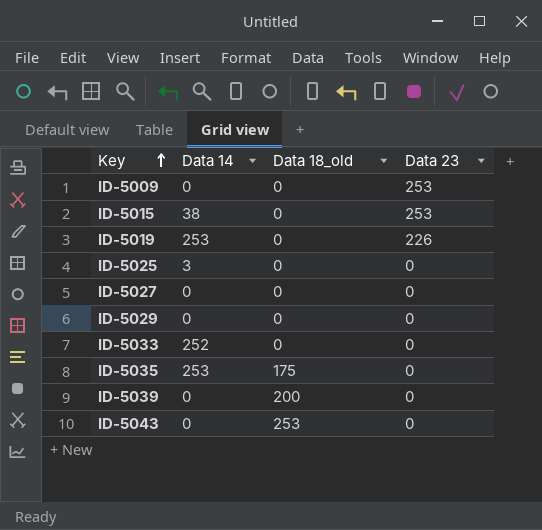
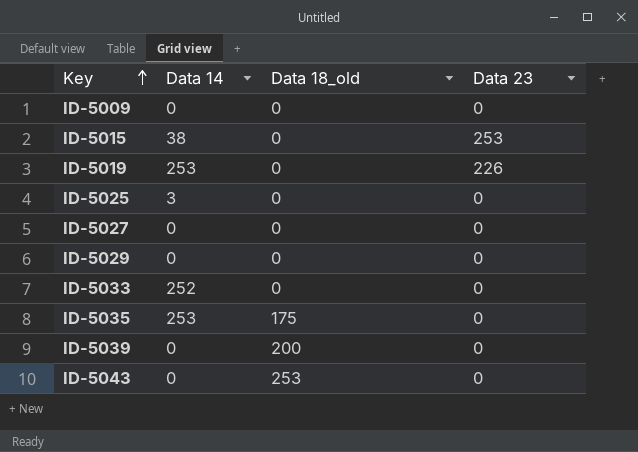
ID-5009 | Data 23: 253 -> 0

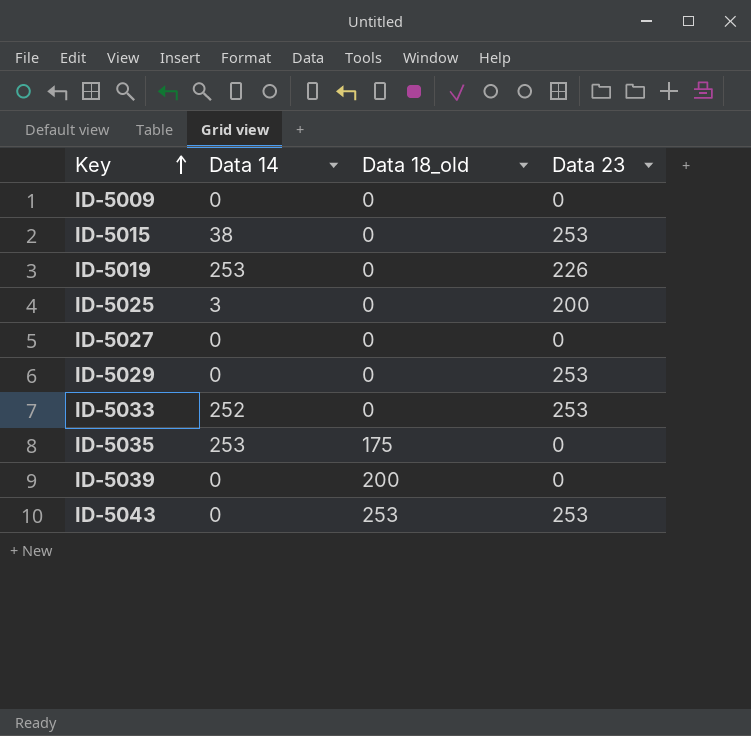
ID-5025 | Data 23: 0 -> 200
ID-5029 | Data 23: 0 -> 253
ID-5033 | Data 23: 0 -> 253
ID-5043 | Data 23: 0 -> 253

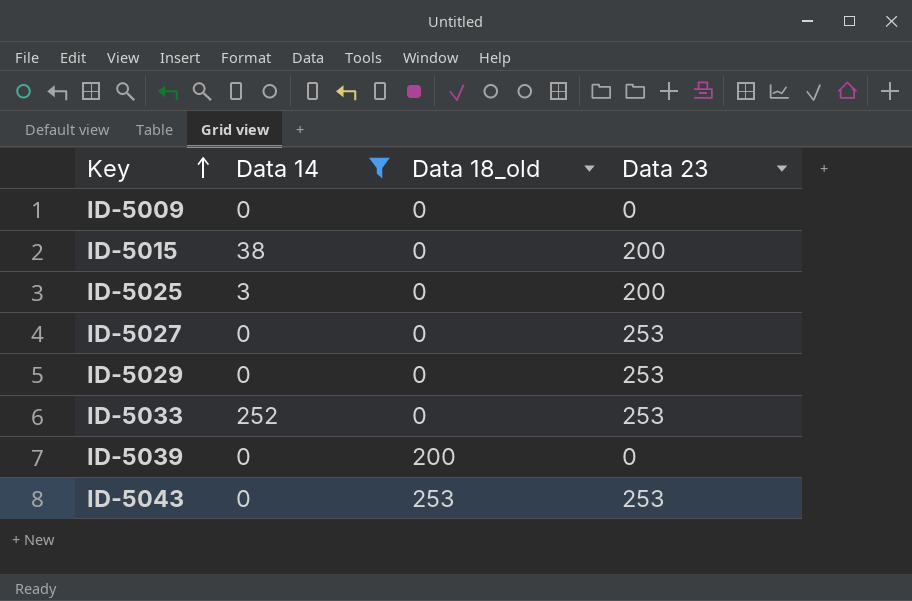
filter: none -> Data 14 != 253
ID-5015 | Data 23: 253 -> 200
ID-5027 | Data 23: 0 -> 253

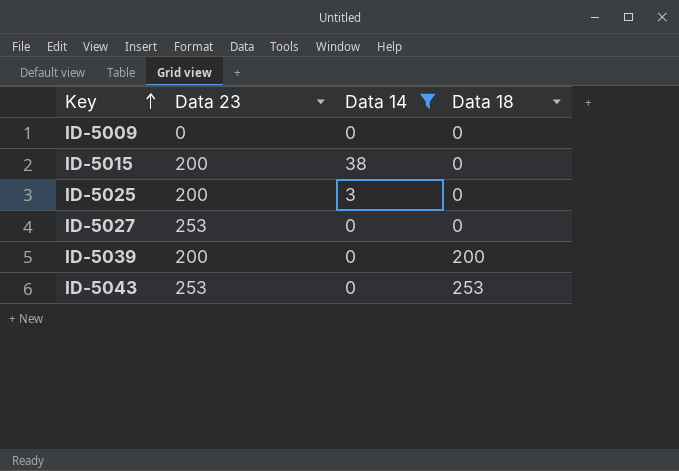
column Data 23 | position: 4 -> 2
column name: Data 18_old -> Data 18
row ID-5029: 0 | 0 | 253 -> none
row ID-5033: 252 | 0 | 253 -> none
ID-5039 | Data 23: 0 -> 200

